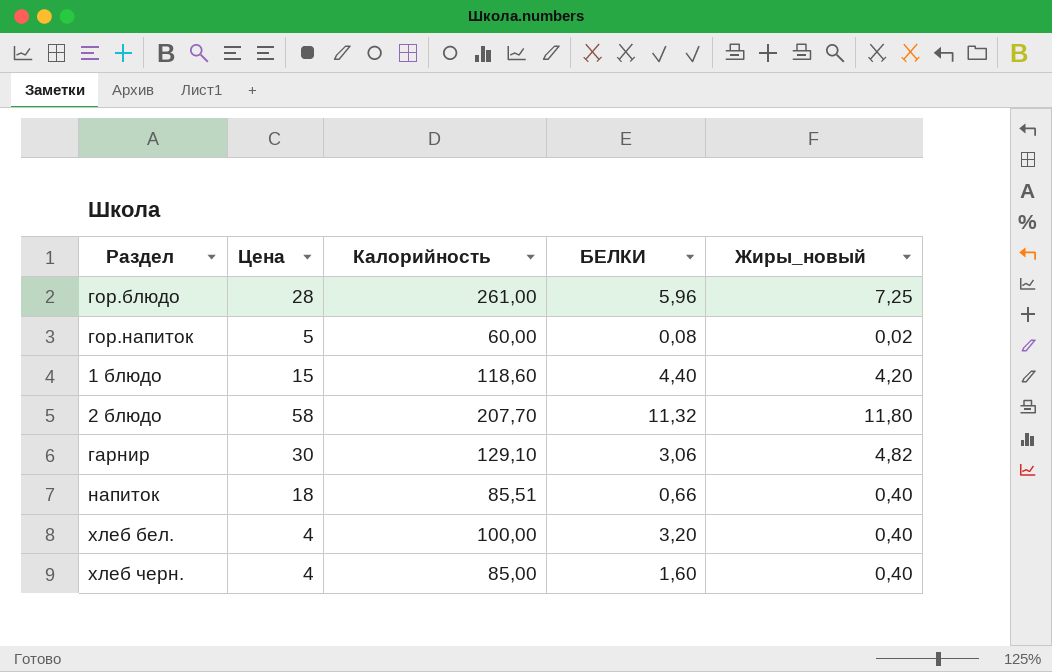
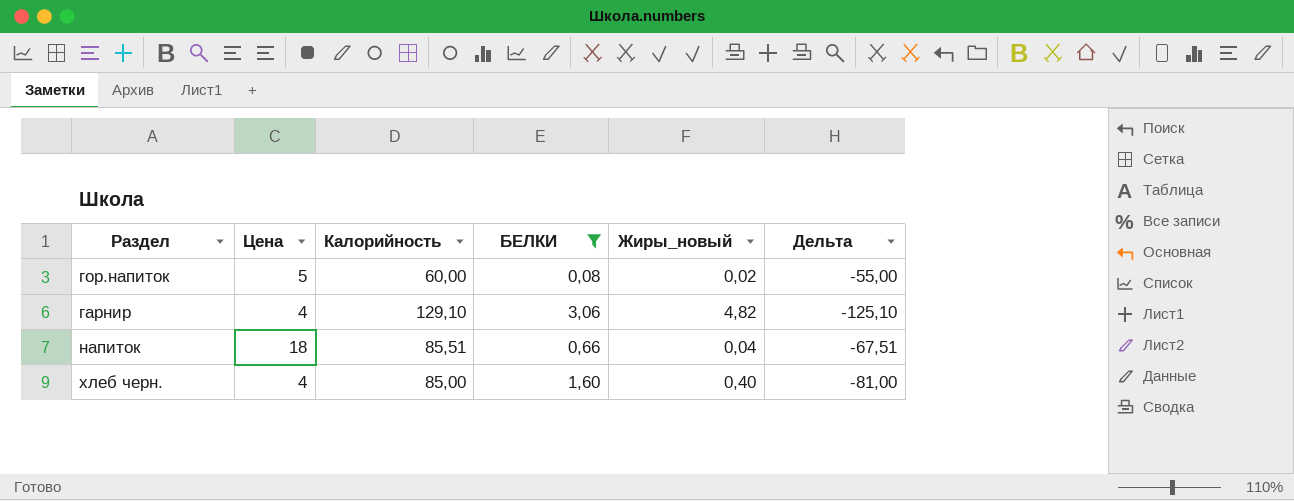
filter: none -> БЕЛКИ <= 3,06
column Дельта | formula: none -> [Цена] - [Калорийность]
гарнир | Цена: 30 -> 4
напиток | Жиры_новый: 0,40 -> 0,04

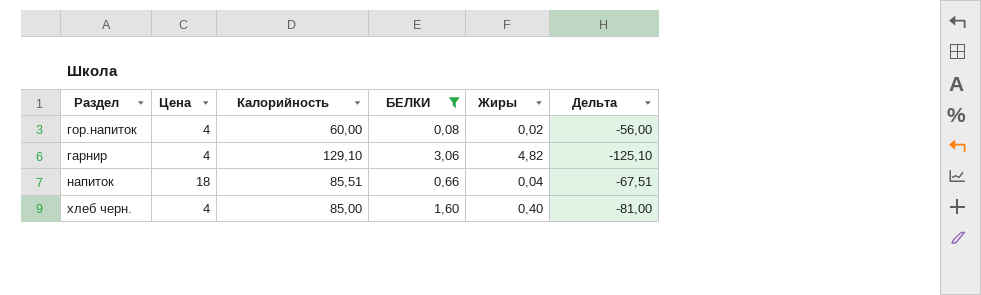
column name: Жиры_новый -> Жиры
гор.напиток | Цена: 5 -> 4
гор.напиток | Дельта: -55,00 -> -56,00

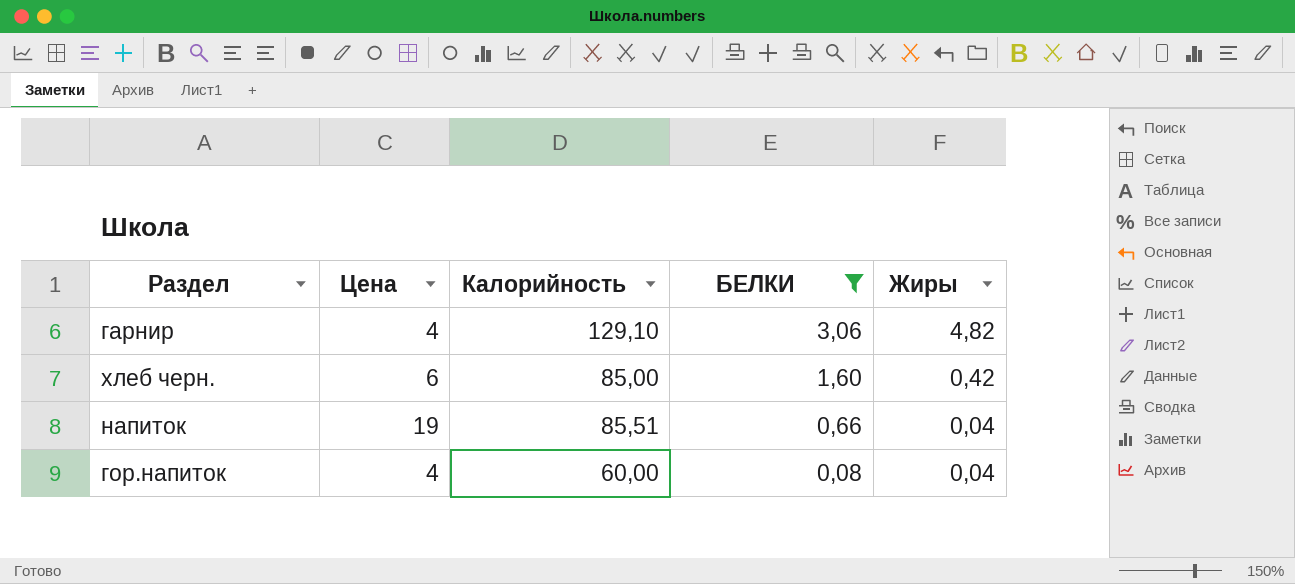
row order: none -> БЕЛКИ descending
column Дельта | formula: [Цена] - [Калорийность] -> none
хлеб черн. | Цена: 4 -> 6
хлеб черн. | Жиры: 0,40 -> 0,42
напиток | Цена: 18 -> 19
гор.напиток | Жиры: 0,02 -> 0,04

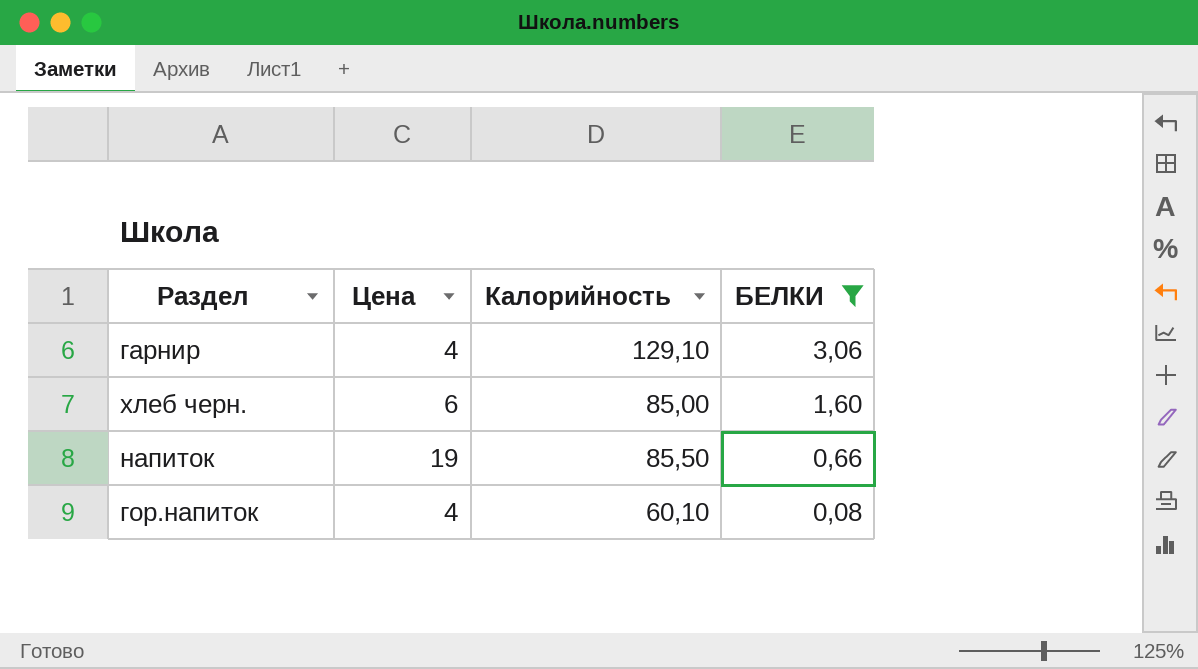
column Жиры | position: 5 -> none
напиток | Калорийность: 85,51 -> 85,50
гор.напиток | Калорийность: 60,00 -> 60,10

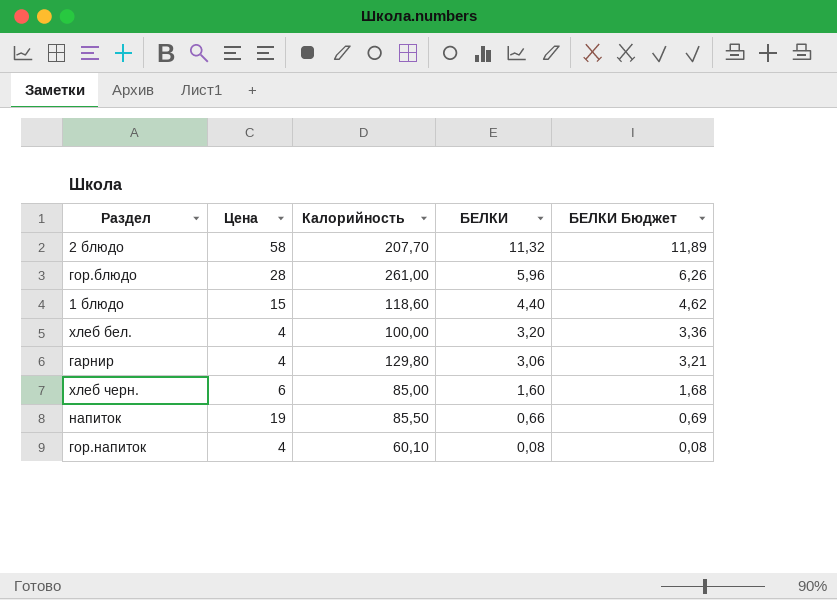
filter: БЕЛКИ <= 3,06 -> none
column БЕЛКИ Бюджет | formula: none -> [БЕЛКИ] * 1,05
гарнир | Калорийность: 129,10 -> 129,80

